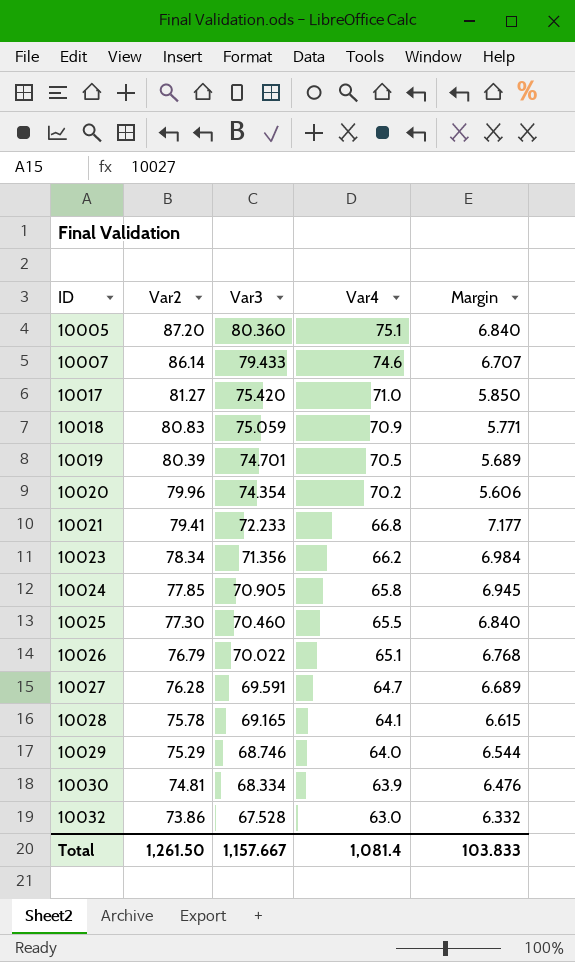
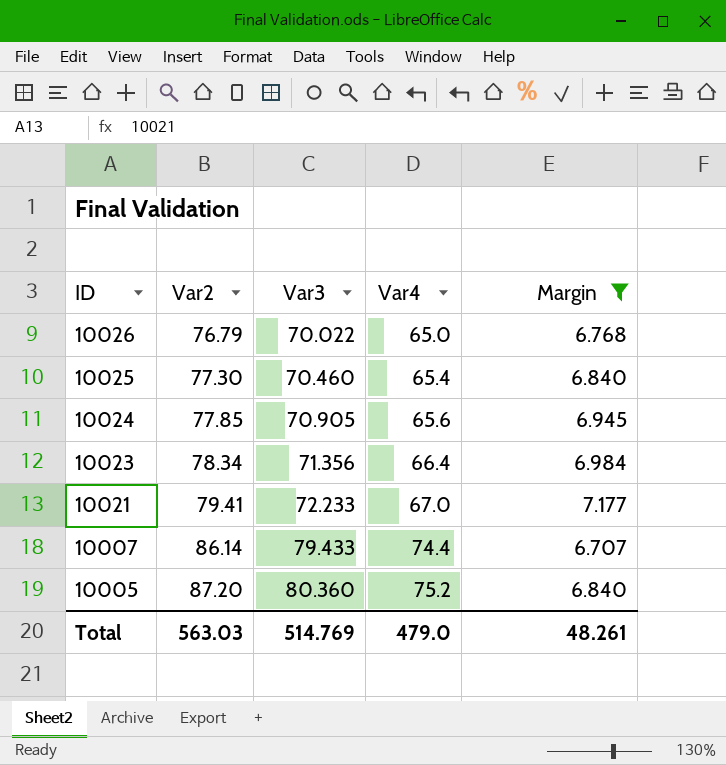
filter: none -> Margin >= 6.707
row order: ID ascending -> ID descending
10026 | Var4: 65.1 -> 65.0
10025 | Var4: 65.5 -> 65.4
10024 | Var4: 65.8 -> 65.6
10023 | Var4: 66.2 -> 66.4
10021 | Var4: 66.8 -> 67.0
10007 | Var4: 74.6 -> 74.4
10005 | Var4: 75.1 -> 75.2
Total | Var2: 1,261.50 -> 563.03
Total | Var3: 1,157.667 -> 514.769
Total | Var4: 1,081.4 -> 479.0
Total | Margin: 103.833 -> 48.261

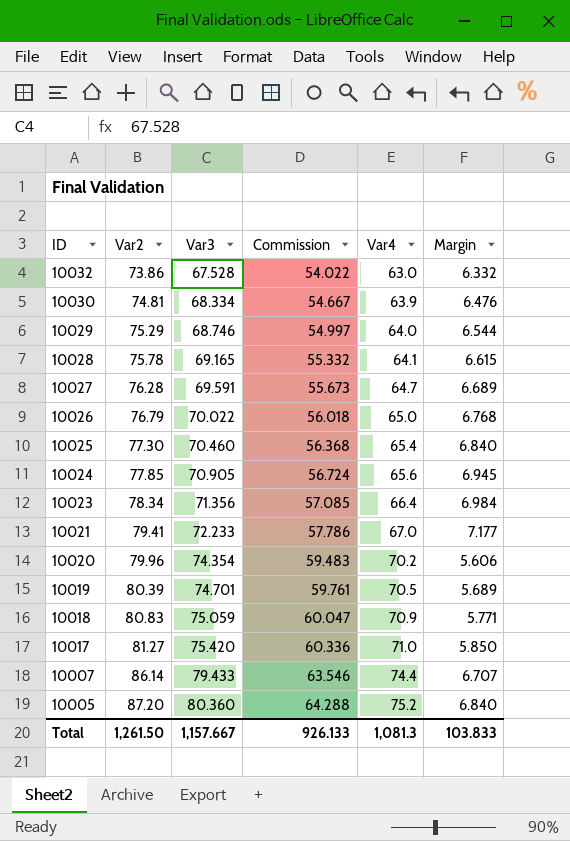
filter: Margin >= 6.707 -> none
column Commission | formula: none -> [Var3] * 0.8
Total | Var2: 563.03 -> 1,261.50
Total | Var3: 514.769 -> 1,157.667
Total | Var4: 479.0 -> 1,081.3
Total | Margin: 48.261 -> 103.833

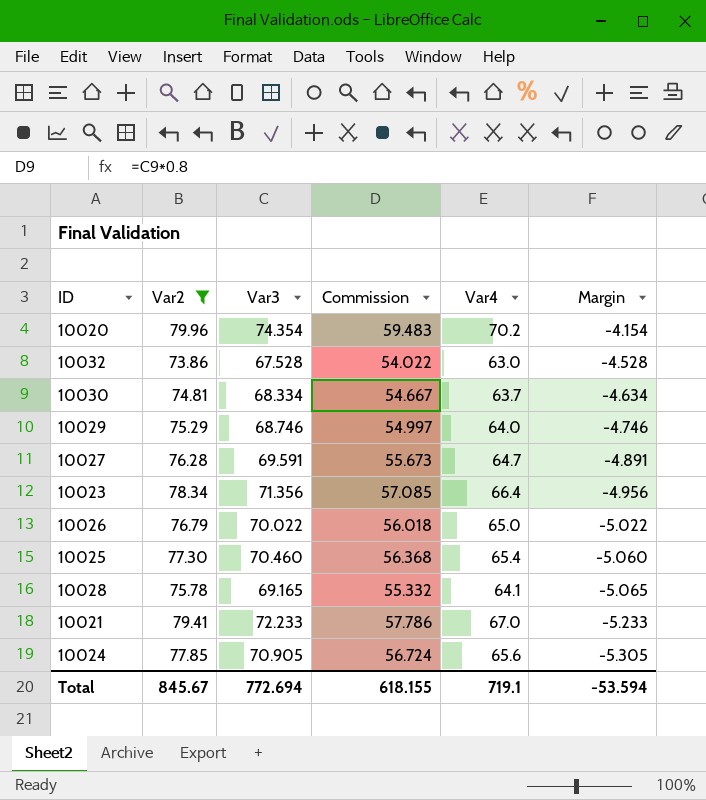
filter: none -> Var2 <= 79.96
row order: ID descending -> Margin descending
column Margin | formula: [Var2] - [Var3] -> [Var4] - [Var3]
10030 | Var4: 63.9 -> 63.7
Total | Var2: 1,261.50 -> 845.67
Total | Var3: 1,157.667 -> 772.694
Total | Commission: 926.133 -> 618.155
Total | Var4: 1,081.3 -> 719.1
Total | Margin: 103.833 -> -53.594

